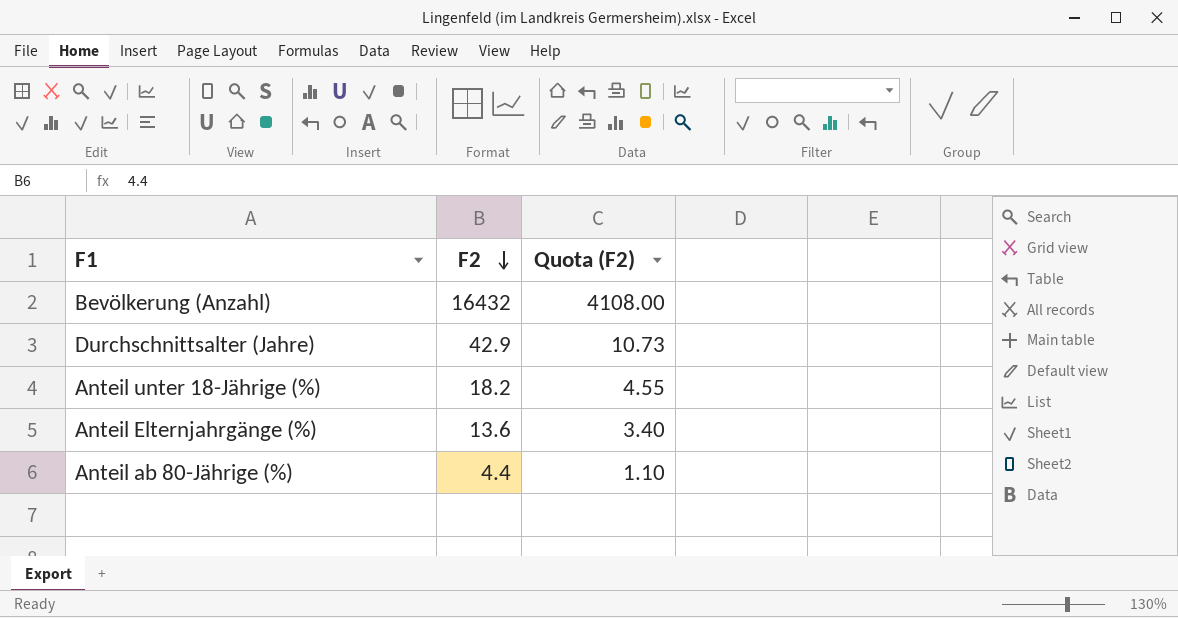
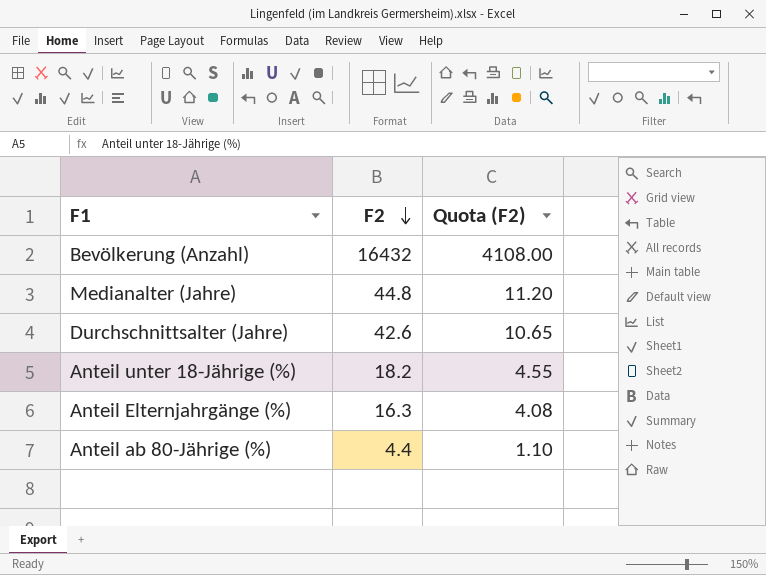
row Medianalter (Jahre): none -> 44.8 | 11.20
Durchschnittsalter (Jahre) | F2: 42.9 -> 42.6
Durchschnittsalter (Jahre) | Quota (F2): 10.73 -> 10.65
Anteil Elternjahrgänge (%) | F2: 13.6 -> 16.3
Anteil Elternjahrgänge (%) | Quota (F2): 3.40 -> 4.08

